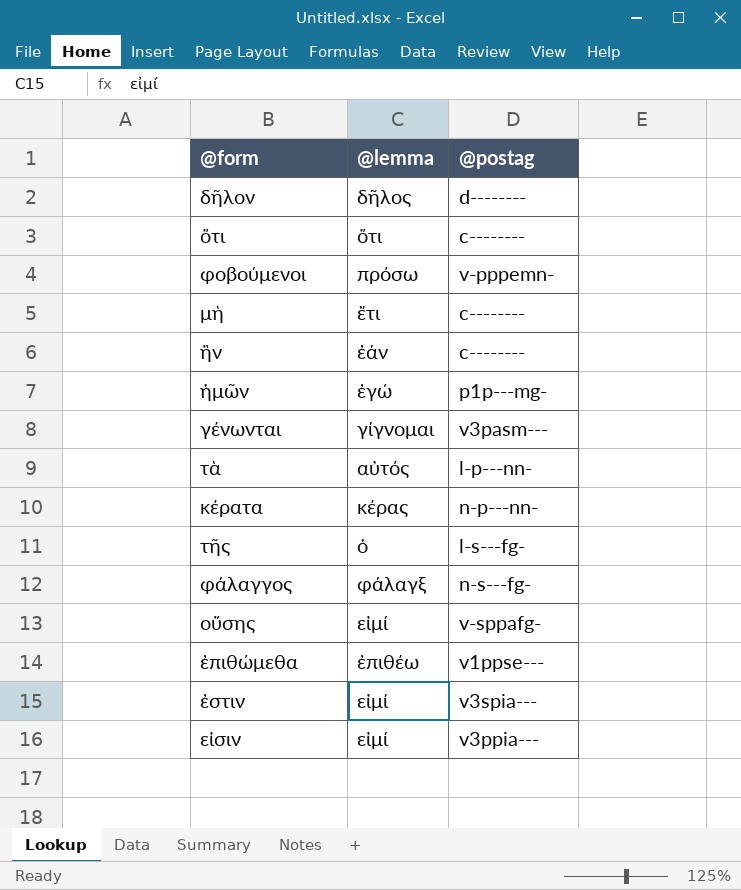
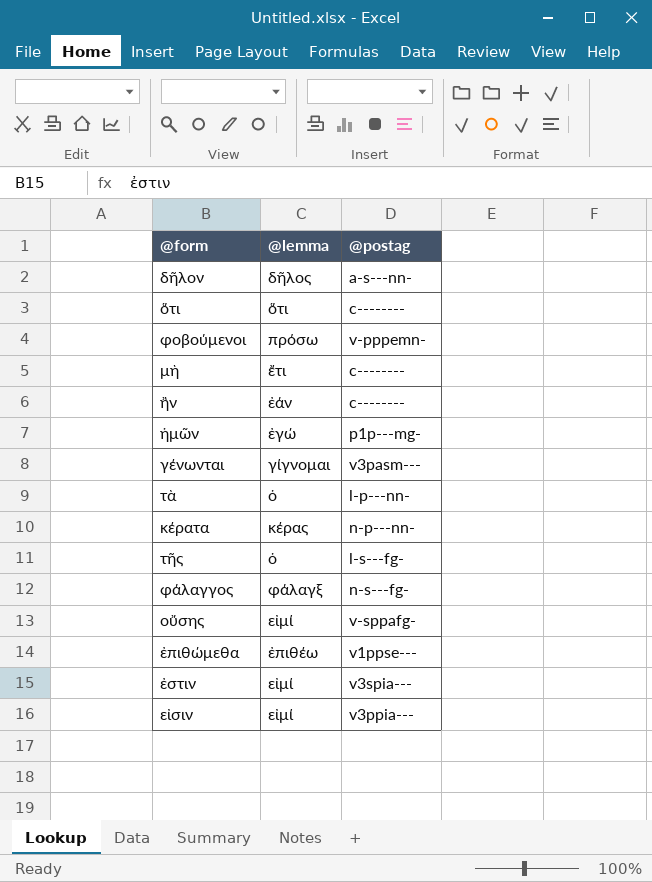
δῆλον | @postag: d-------- -> a-s---nn-
τὰ | @lemma: αὐτός -> ὁ

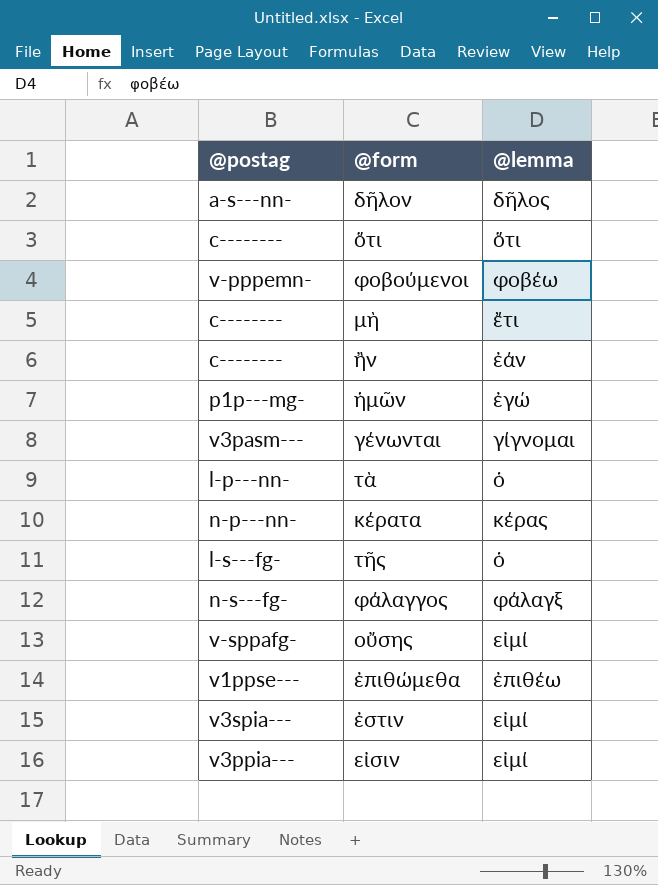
column @postag | position: 3 -> 1
φοβούμενοι | @lemma: πρόσω -> φοβέω

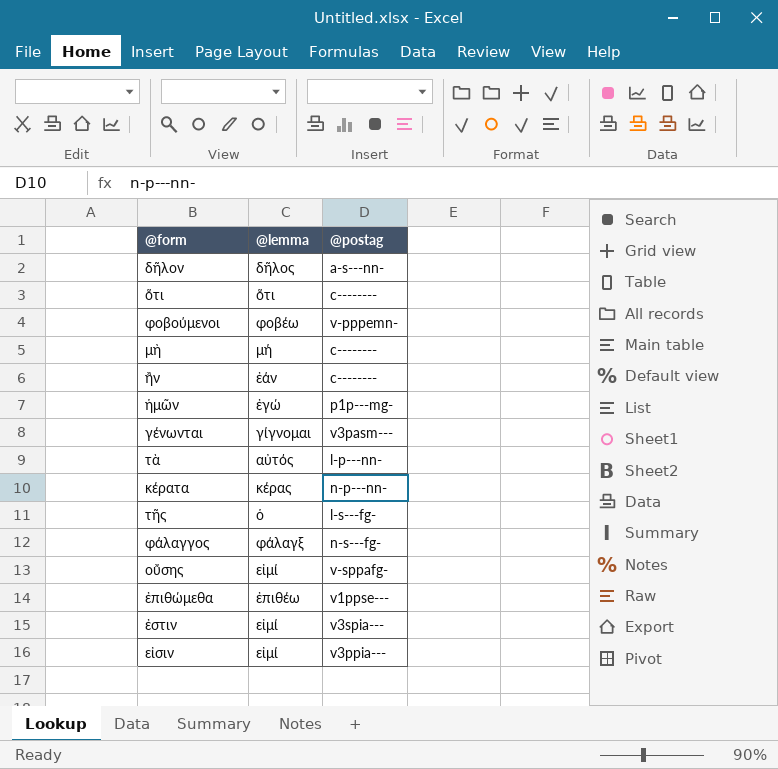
column @postag | position: 1 -> 3
μὴ | @lemma: ἔτι -> μή
τὰ | @lemma: ὁ -> αὐτός

